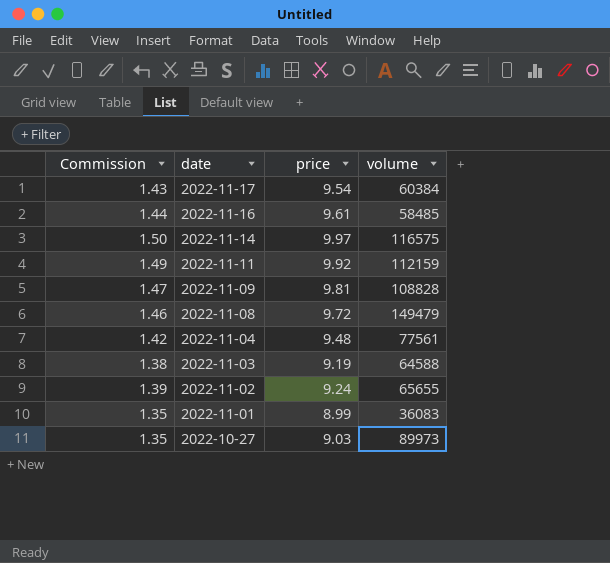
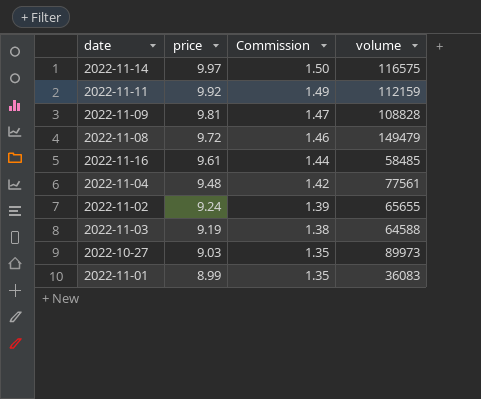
row order: date descending -> price descending
column Commission | position: 1 -> 3
row 2022-11-17: 1.43 | 9.54 | 60384 -> none

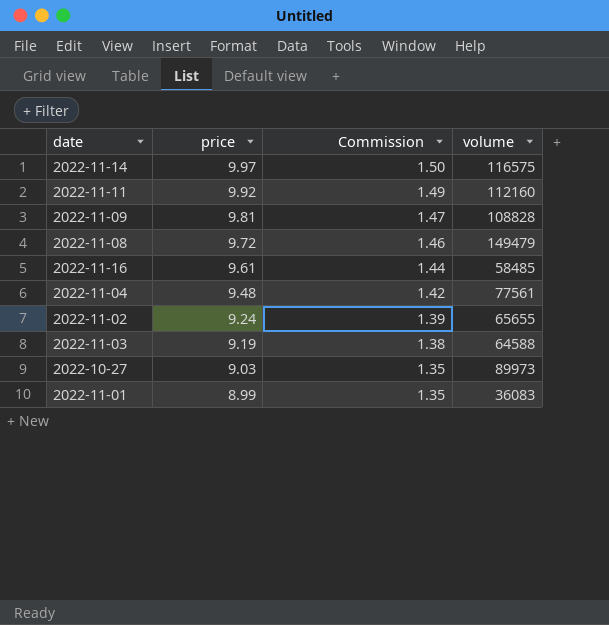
2022-11-11 | volume: 112159 -> 112160

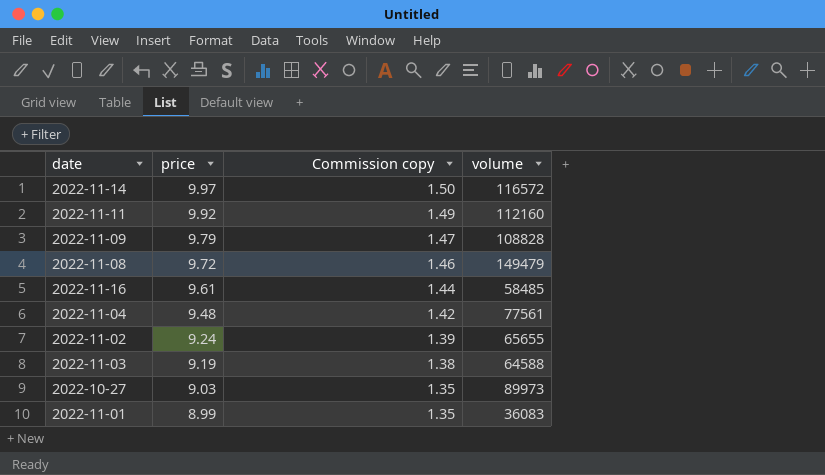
column name: Commission -> Commission copy
2022-11-14 | volume: 116575 -> 116572
2022-11-09 | price: 9.81 -> 9.79

